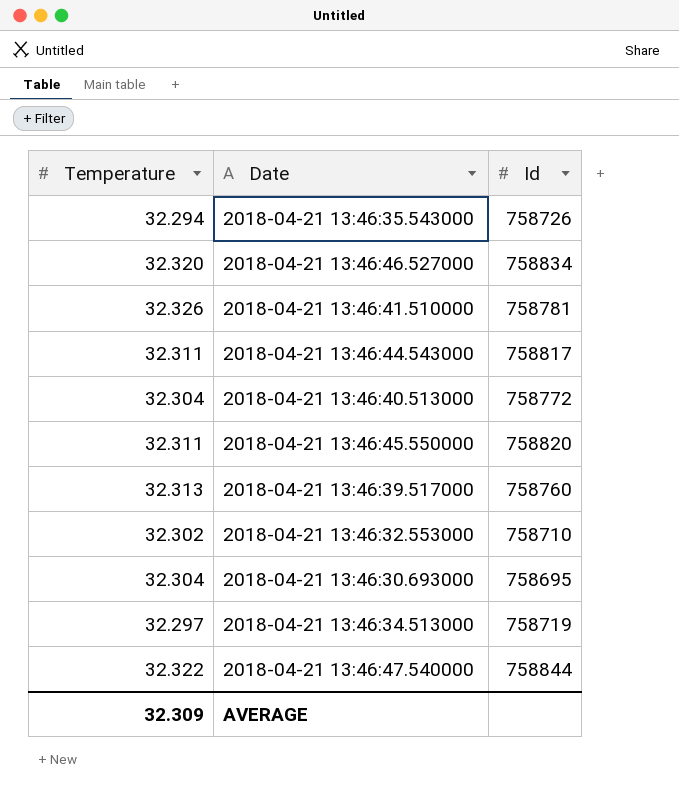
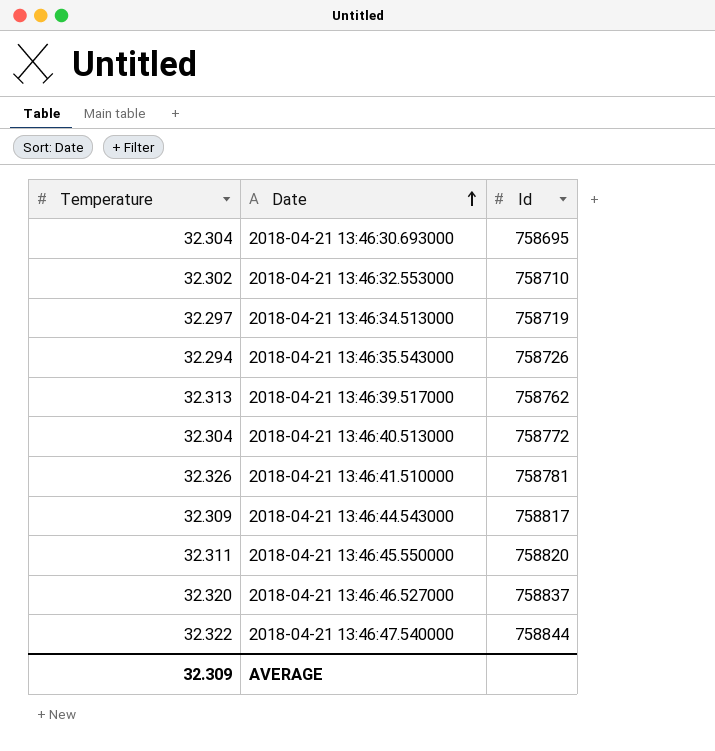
row order: none -> Date ascending
2018-04-21 13:46:39.517000 | Id: 758760 -> 758762
2018-04-21 13:46:44.543000 | Temperature: 32.311 -> 32.309
2018-04-21 13:46:46.527000 | Id: 758834 -> 758837

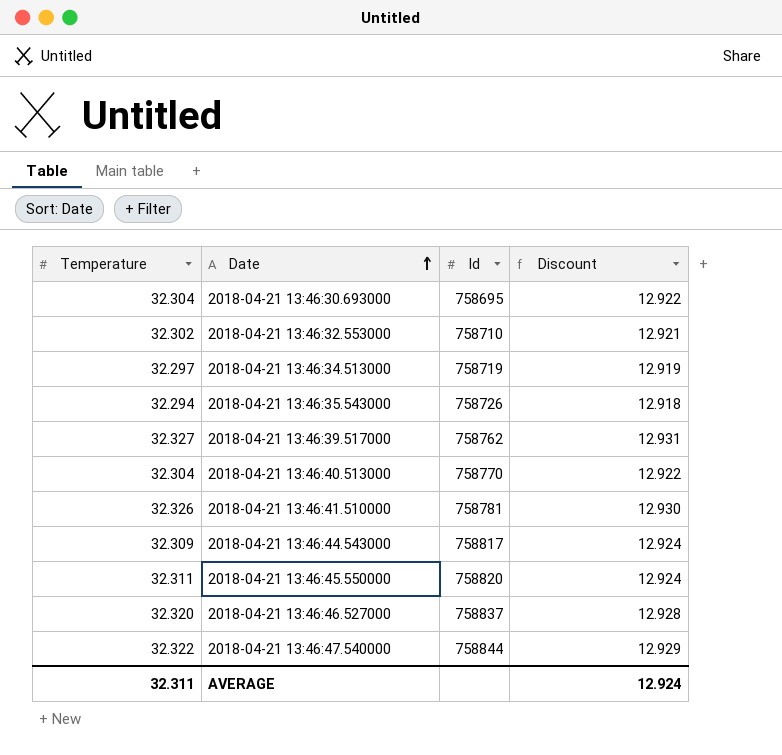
column Discount | formula: none -> [Temperature] * 0.4
2018-04-21 13:46:39.517000 | Temperature: 32.313 -> 32.327
2018-04-21 13:46:40.513000 | Id: 758772 -> 758770
AVERAGE | Temperature: 32.309 -> 32.311

